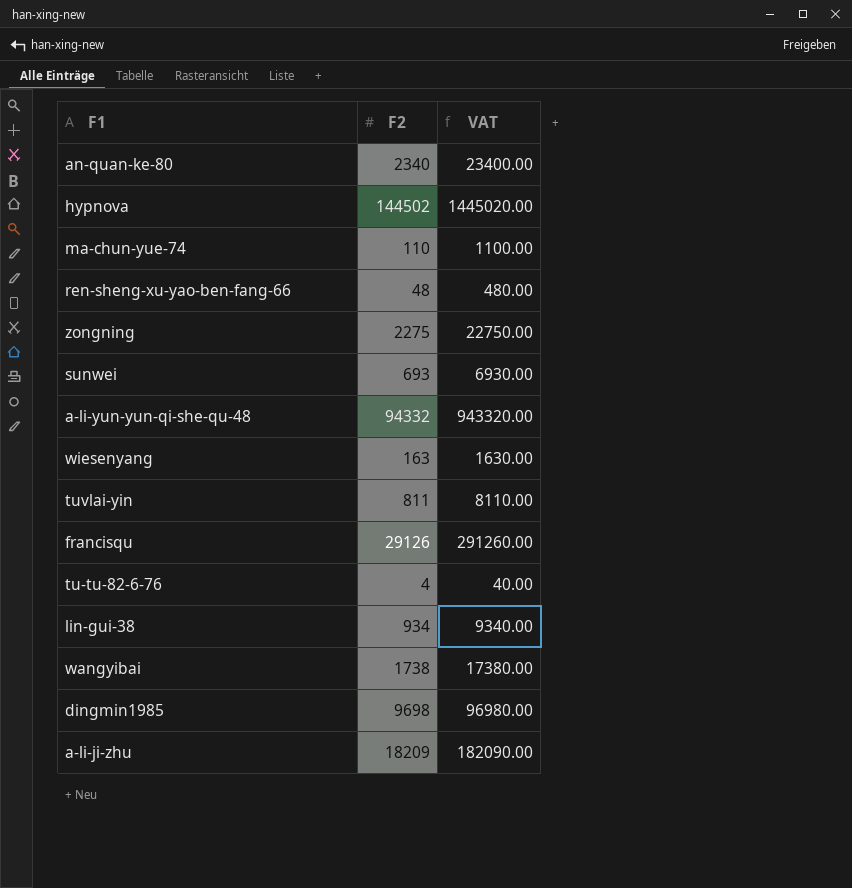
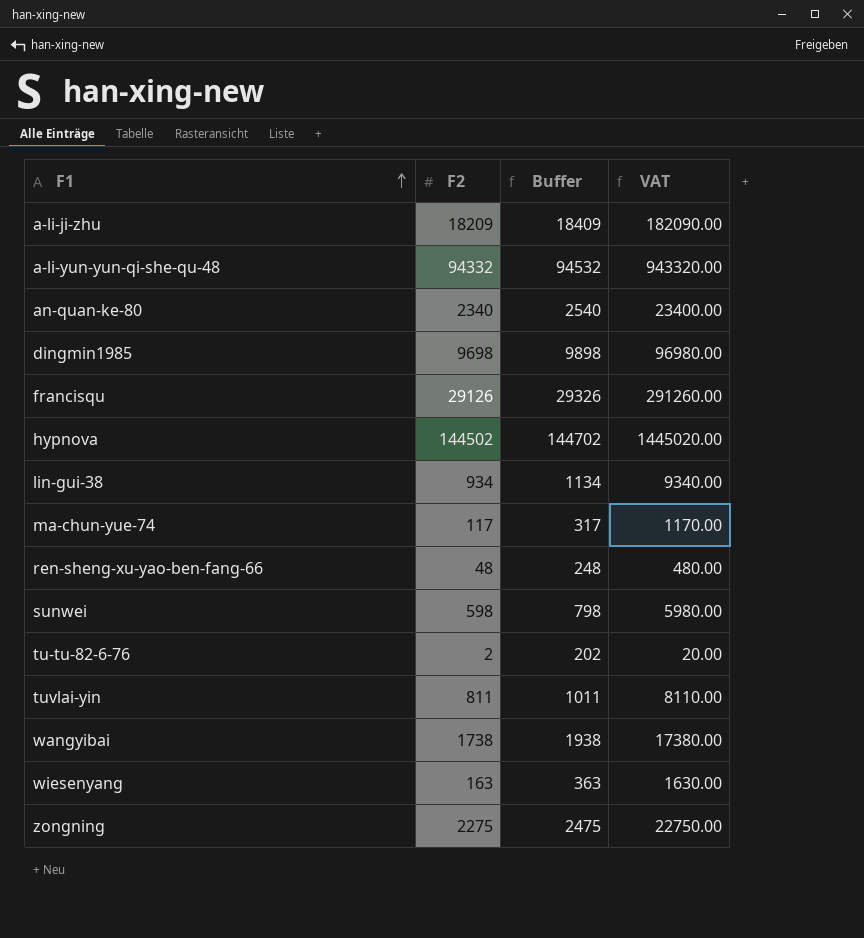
row order: none -> F1 ascending
column Buffer | formula: none -> [F2] + 200
ma-chun-yue-74 | F2: 110 -> 117
ma-chun-yue-74 | VAT: 1100.00 -> 1170.00
sunwei | F2: 693 -> 598
sunwei | VAT: 6930.00 -> 5980.00
tu-tu-82-6-76 | F2: 4 -> 2
tu-tu-82-6-76 | VAT: 40.00 -> 20.00

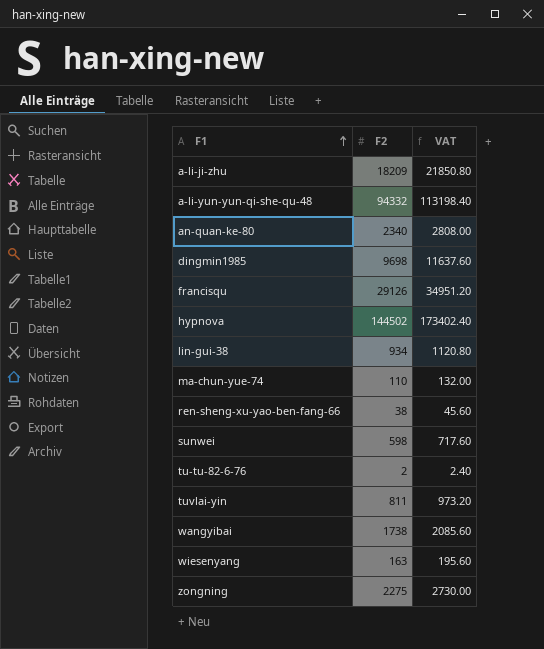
column Buffer | formula: [F2] + 200 -> none
column VAT | formula: [F2] * 10 -> [F2] * 1.2
ma-chun-yue-74 | F2: 117 -> 110
ren-sheng-xu-yao-ben-fang-66 | F2: 48 -> 38

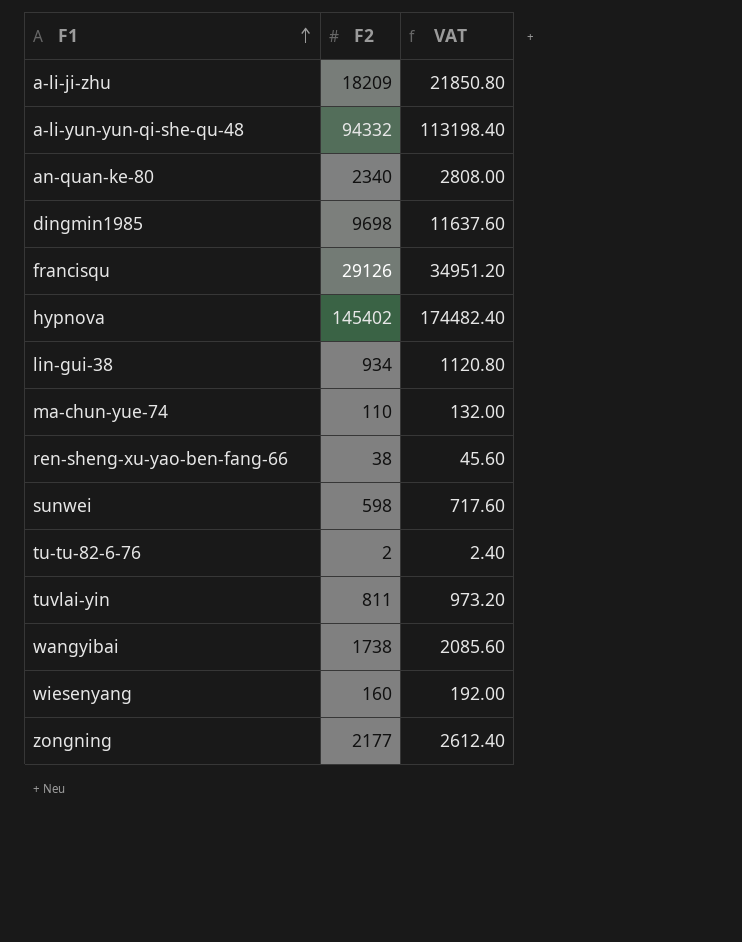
hypnova | F2: 144502 -> 145402
hypnova | VAT: 173402.40 -> 174482.40
wiesenyang | F2: 163 -> 160
wiesenyang | VAT: 195.60 -> 192.00
zongning | F2: 2275 -> 2177
zongning | VAT: 2730.00 -> 2612.40

